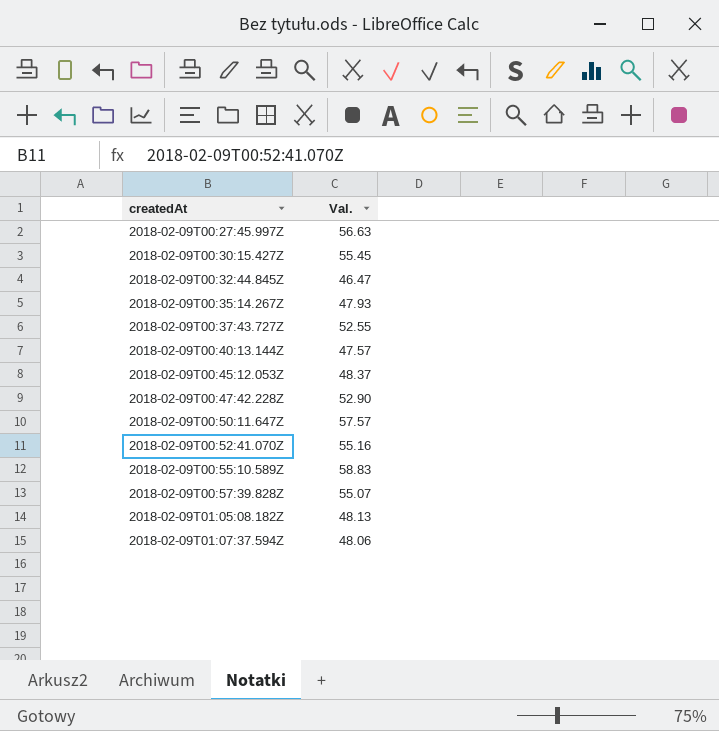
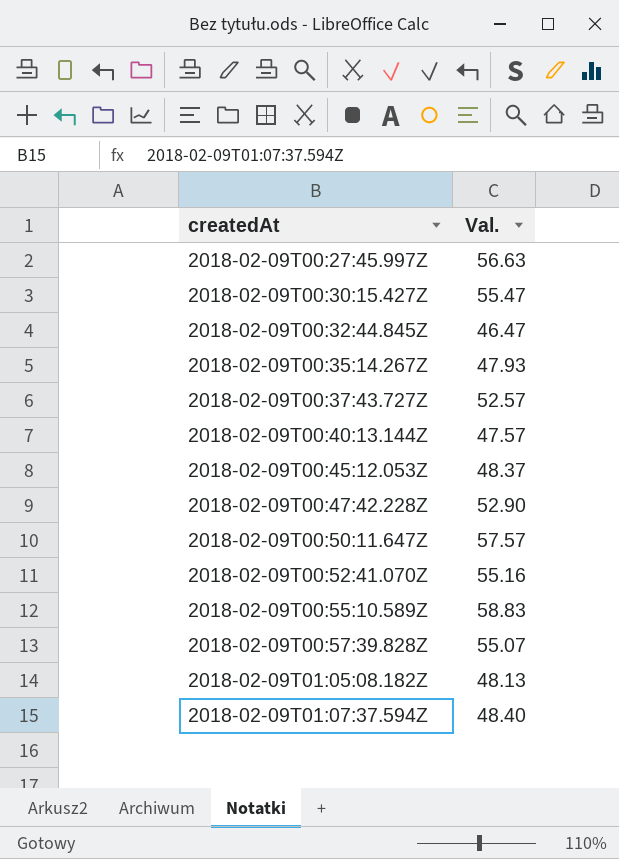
2018-02-09T00:30:15.427Z | Val.: 55.45 -> 55.47
2018-02-09T00:37:43.727Z | Val.: 52.55 -> 52.57
2018-02-09T01:07:37.594Z | Val.: 48.06 -> 48.40

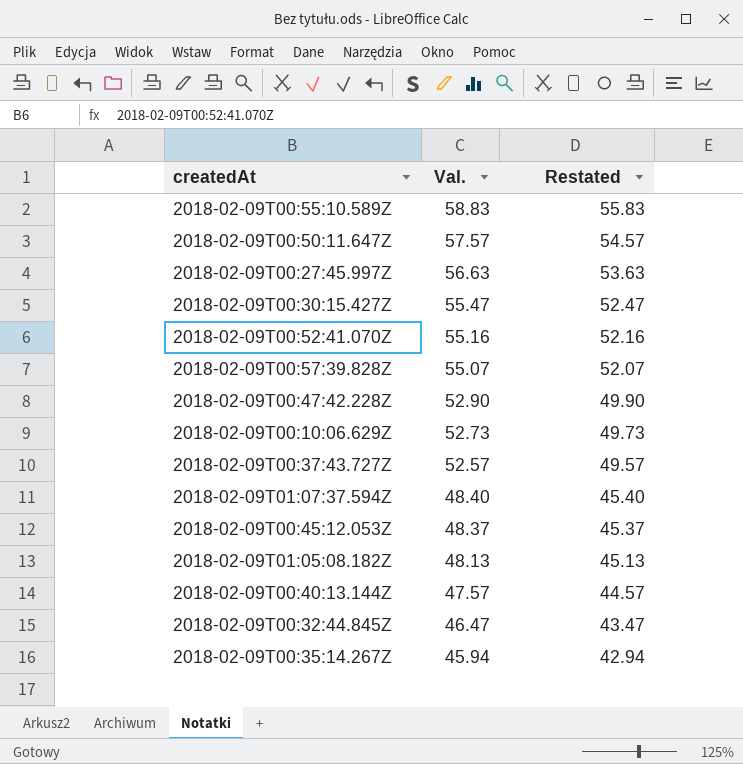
row order: createdAt ascending -> Val. descending
column Restated | formula: none -> [Val.] - 3
row 2018-02-09T00:10:06.629Z: none -> 52.73 | 49.73
2018-02-09T00:35:14.267Z | Val.: 47.93 -> 45.94

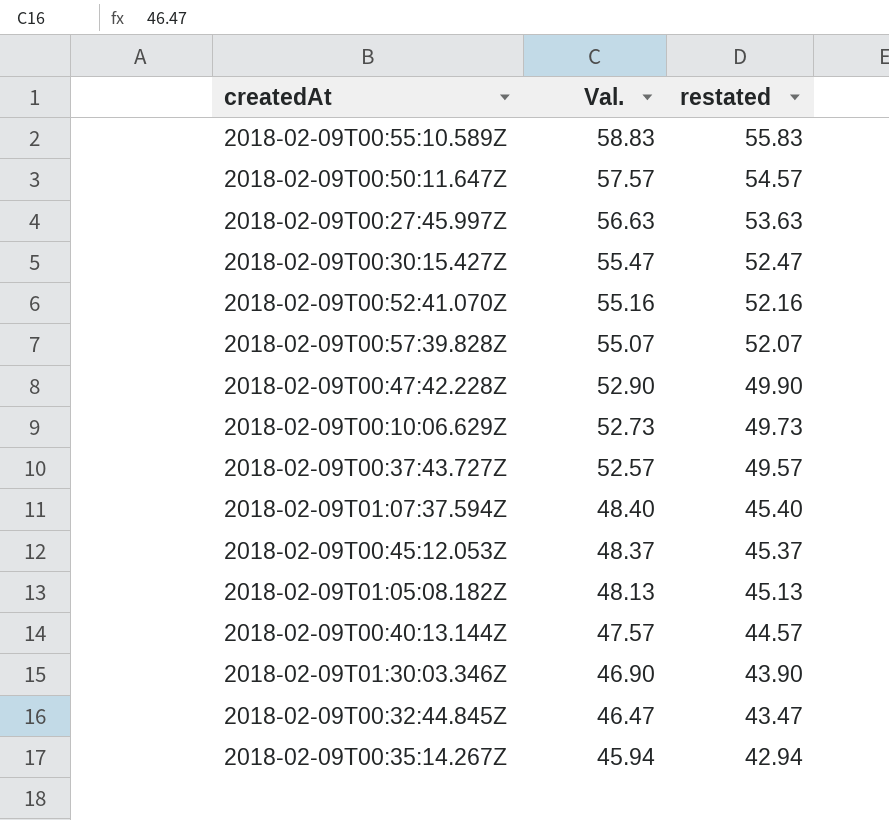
column name: Restated -> restated
row 2018-02-09T01:30:03.346Z: none -> 46.90 | 43.90

